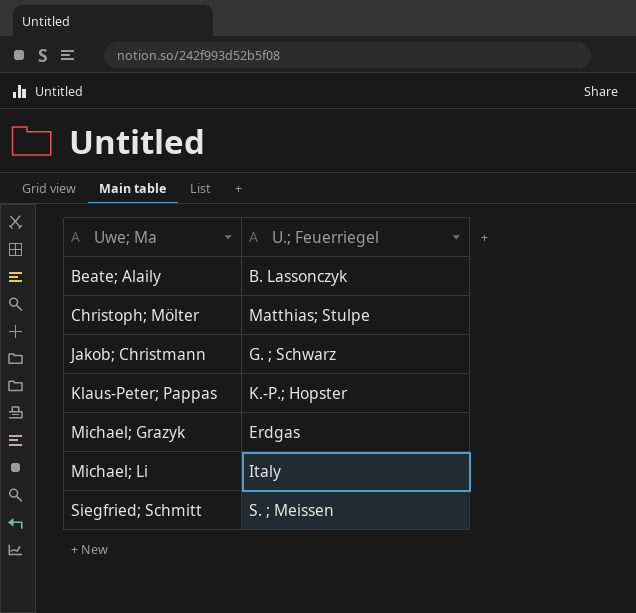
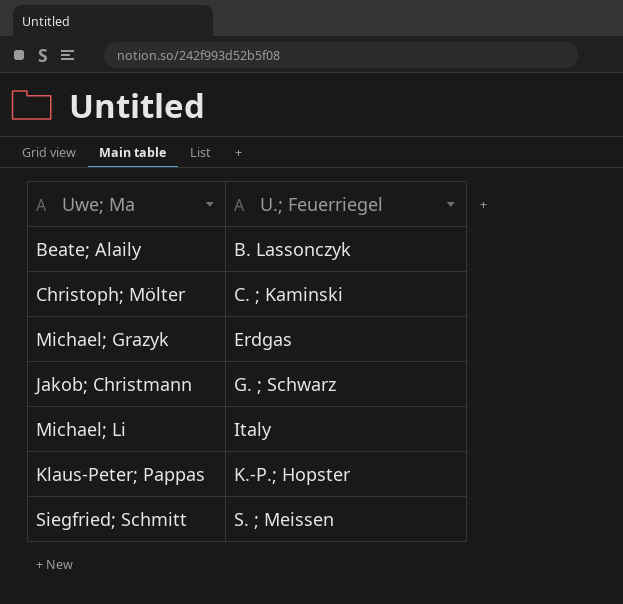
row order: Uwe; Ma ascending -> U.; Feuerriegel ascending
Christoph; Mölter | U.; Feuerriegel: Matthias; Stulpe -> C. ; Kaminski

